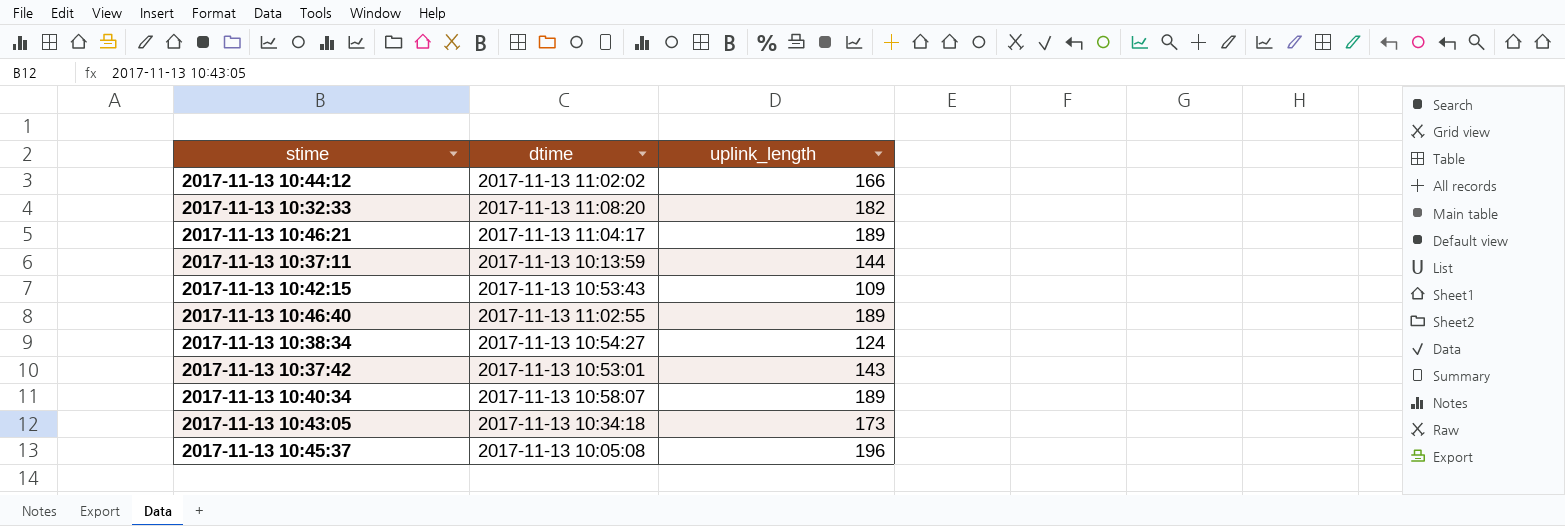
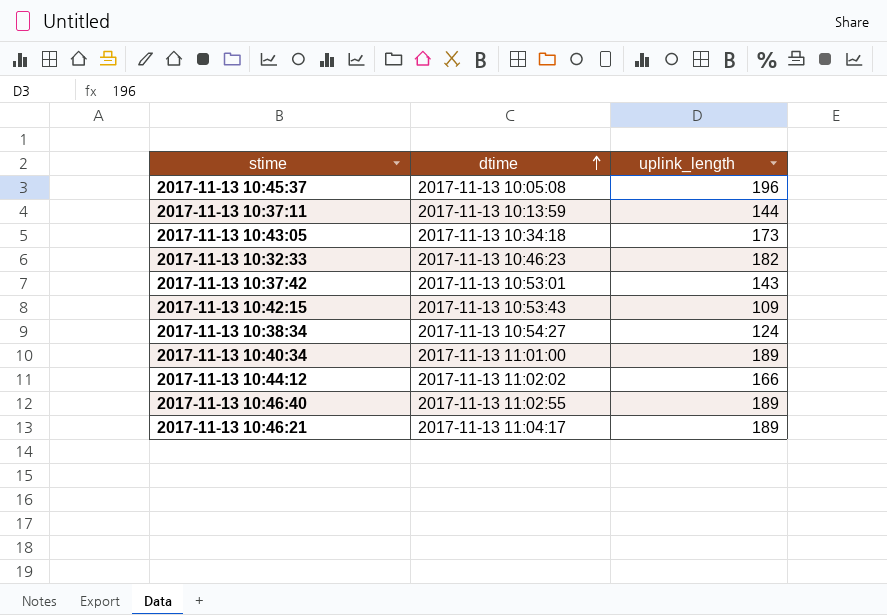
row order: none -> dtime ascending
2017-11-13 10:32:33 | dtime: 2017-11-13 11:08:20 -> 2017-11-13 10:46:23
2017-11-13 10:40:34 | dtime: 2017-11-13 10:58:07 -> 2017-11-13 11:01:00

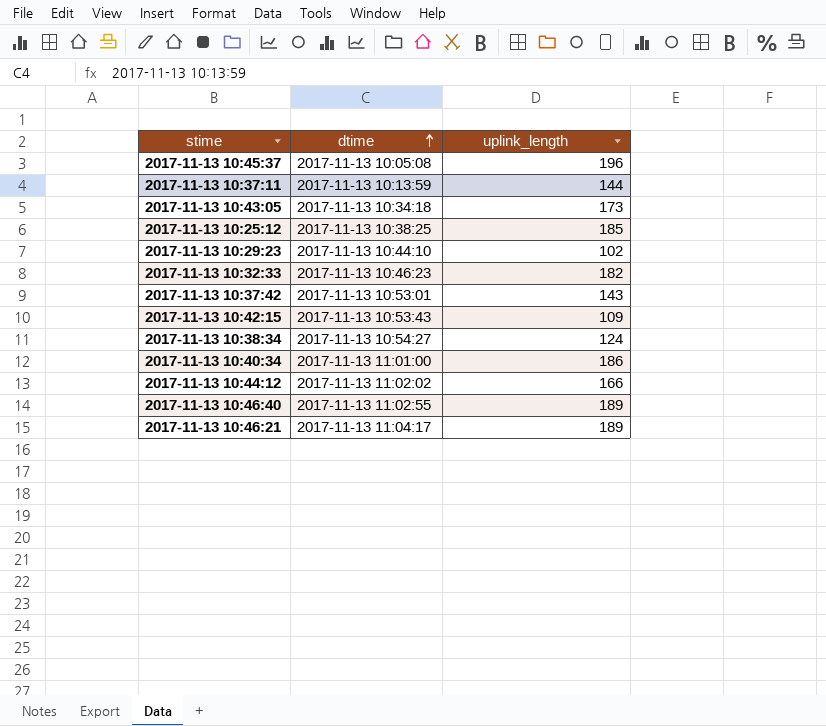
row 2017-11-13 10:25:12: none -> 2017-11-13 10:38:25 | 185
row 2017-11-13 10:29:23: none -> 2017-11-13 10:44:10 | 102
2017-11-13 10:40:34 | uplink_length: 189 -> 186

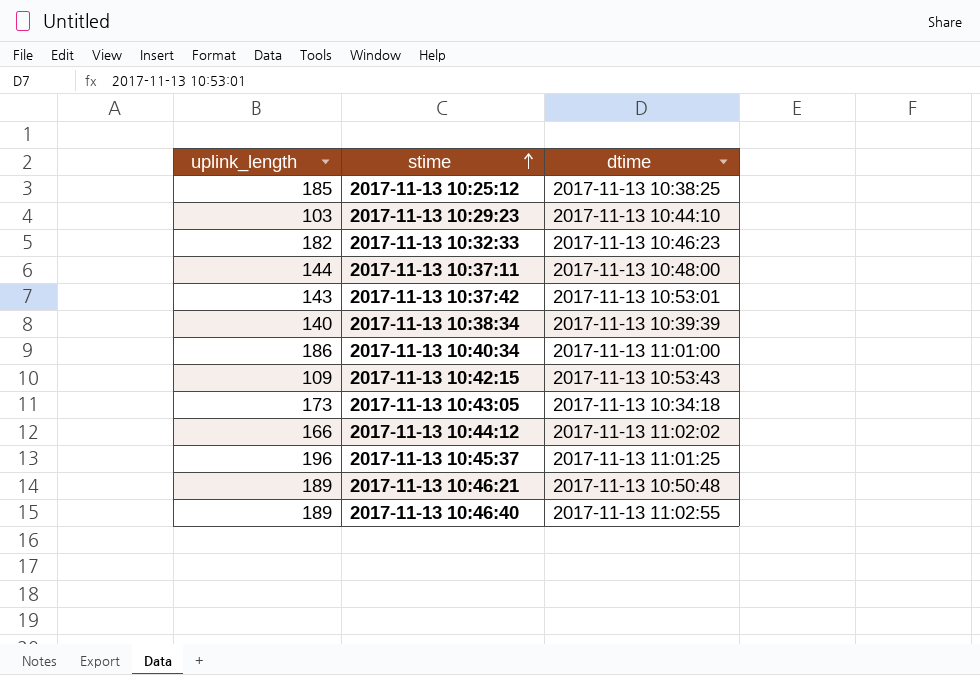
row order: dtime ascending -> stime ascending
column uplink_length | position: 3 -> 1
2017-11-13 10:29:23 | uplink_length: 102 -> 103
2017-11-13 10:37:11 | dtime: 2017-11-13 10:13:59 -> 2017-11-13 10:48:00
2017-11-13 10:38:34 | uplink_length: 124 -> 140
2017-11-13 10:38:34 | dtime: 2017-11-13 10:54:27 -> 2017-11-13 10:39:39
2017-11-13 10:45:37 | dtime: 2017-11-13 10:05:08 -> 2017-11-13 11:01:25
2017-11-13 10:46:21 | dtime: 2017-11-13 11:04:17 -> 2017-11-13 10:50:48

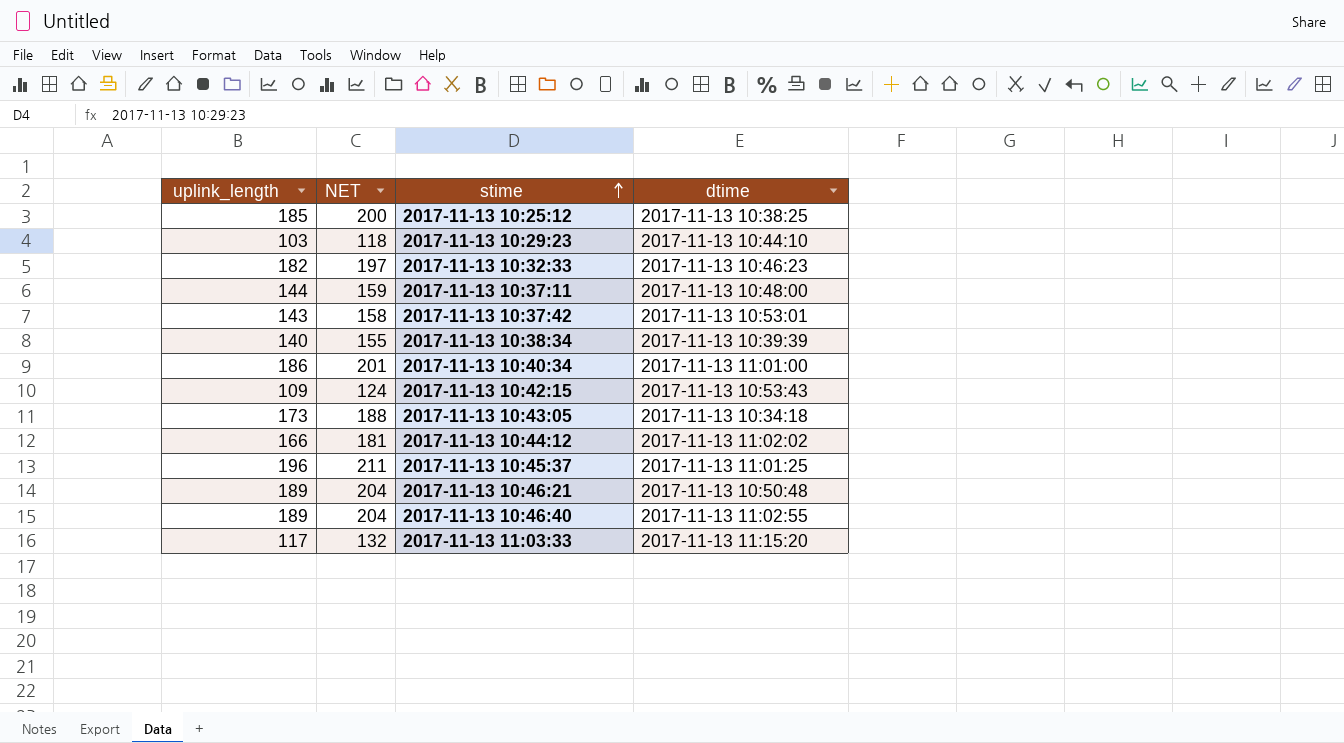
column NET | formula: none -> [uplink_length] + 15
row 2017-11-13 11:03:33: none -> 117 | 132 | 2017-11-13 11:15:20

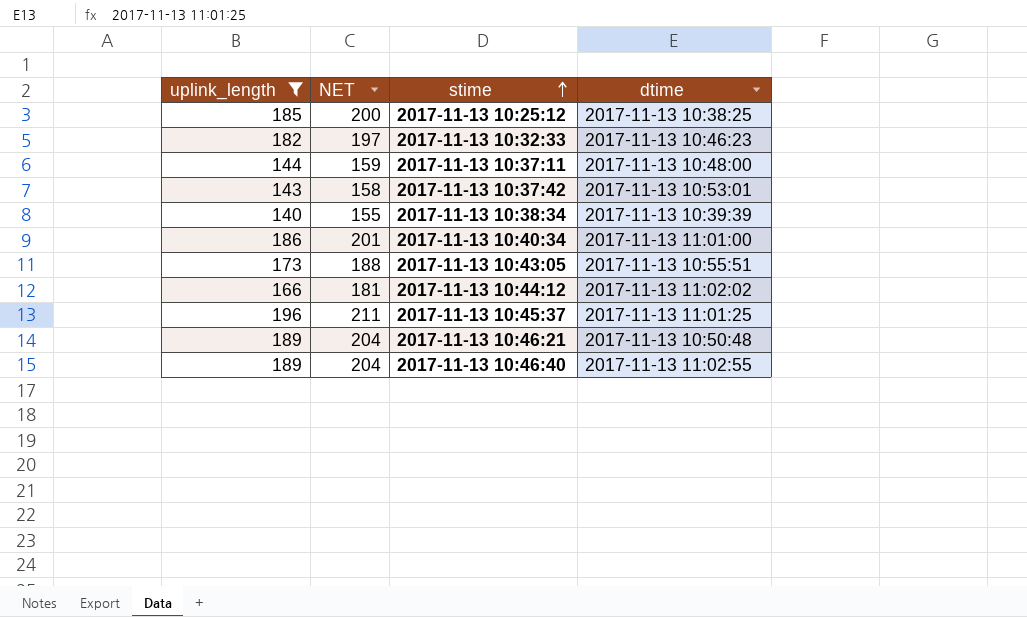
filter: none -> uplink_length >= 140
2017-11-13 10:43:05 | dtime: 2017-11-13 10:34:18 -> 2017-11-13 10:55:51

